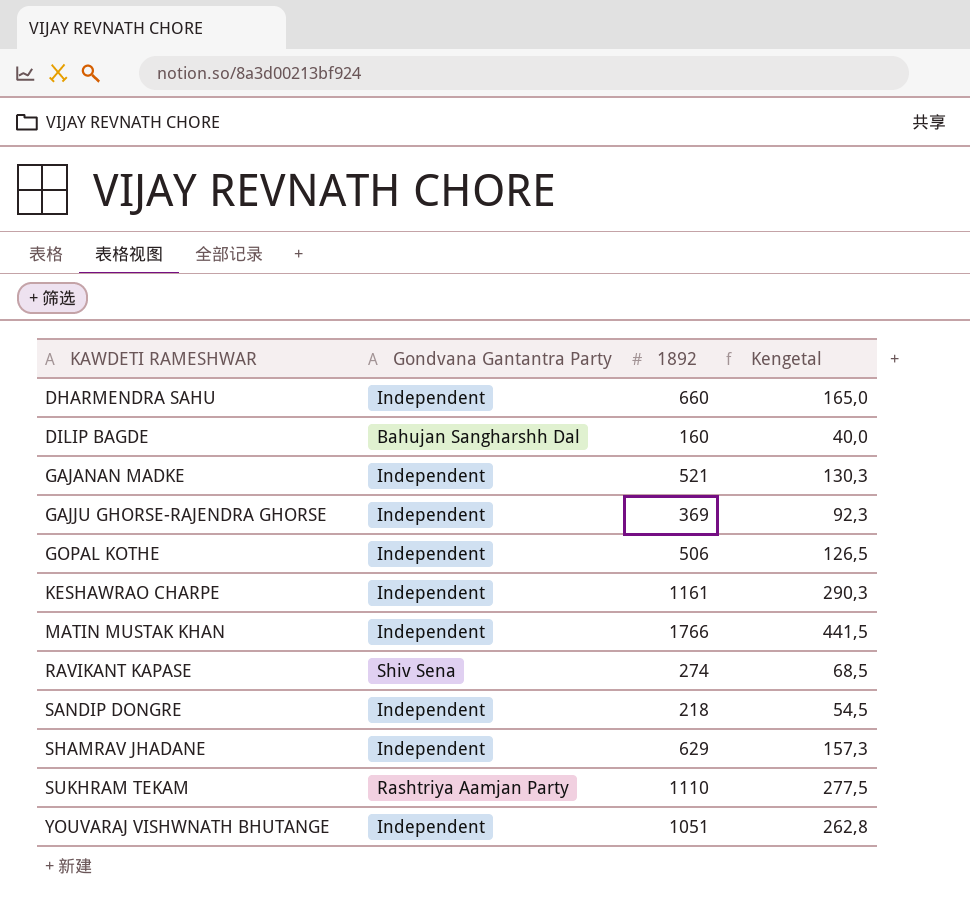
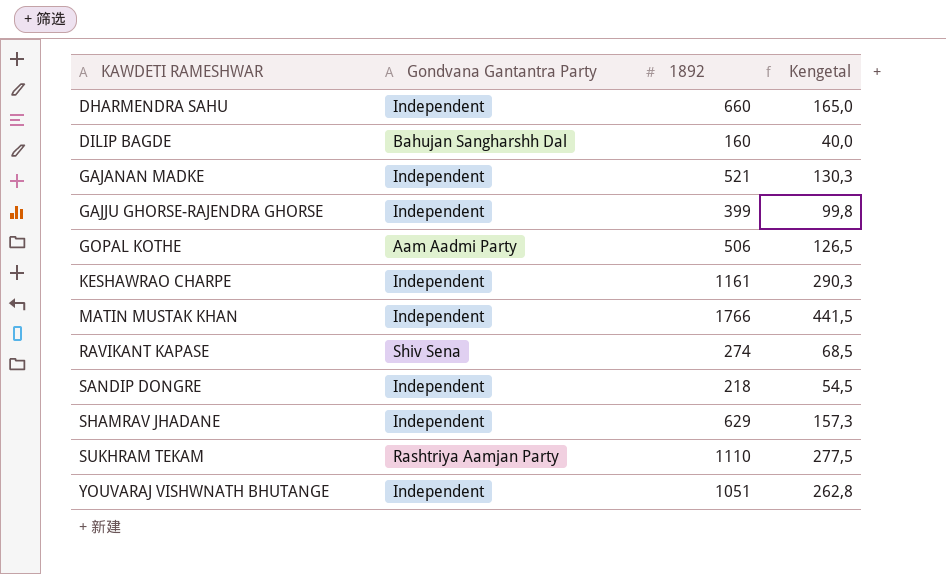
GAJJU GHORSE-RAJENDRA GHORSE | 1892: 369 -> 399
GAJJU GHORSE-RAJENDRA GHORSE | Kengetal: 92,3 -> 99,8
GOPAL KOTHE | Gondvana Gantantra Party: Independent -> Aam Aadmi Party

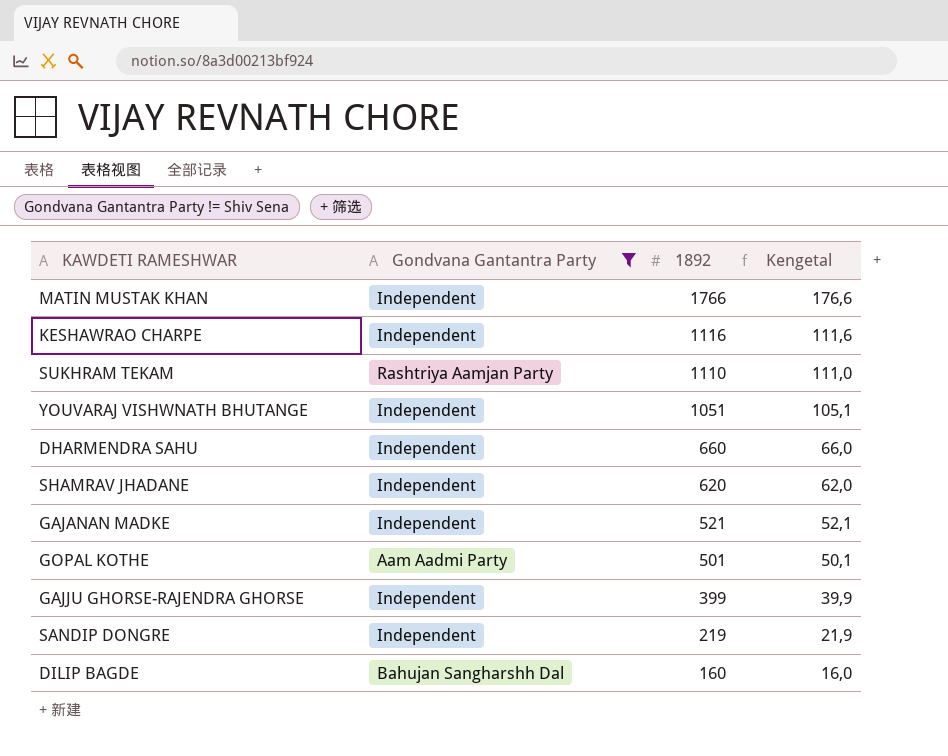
filter: none -> Gondvana Gantantra Party != Shiv Sena
row order: KAWDETI RAMESHWAR ascending -> 1892 descending
column Kengetal | formula: [1892] * 0,25 -> [1892] * 0,1
KESHAWRAO CHARPE | 1892: 1161 -> 1116
SHAMRAV JHADANE | 1892: 629 -> 620
GOPAL KOTHE | 1892: 506 -> 501
SANDIP DONGRE | 1892: 218 -> 219

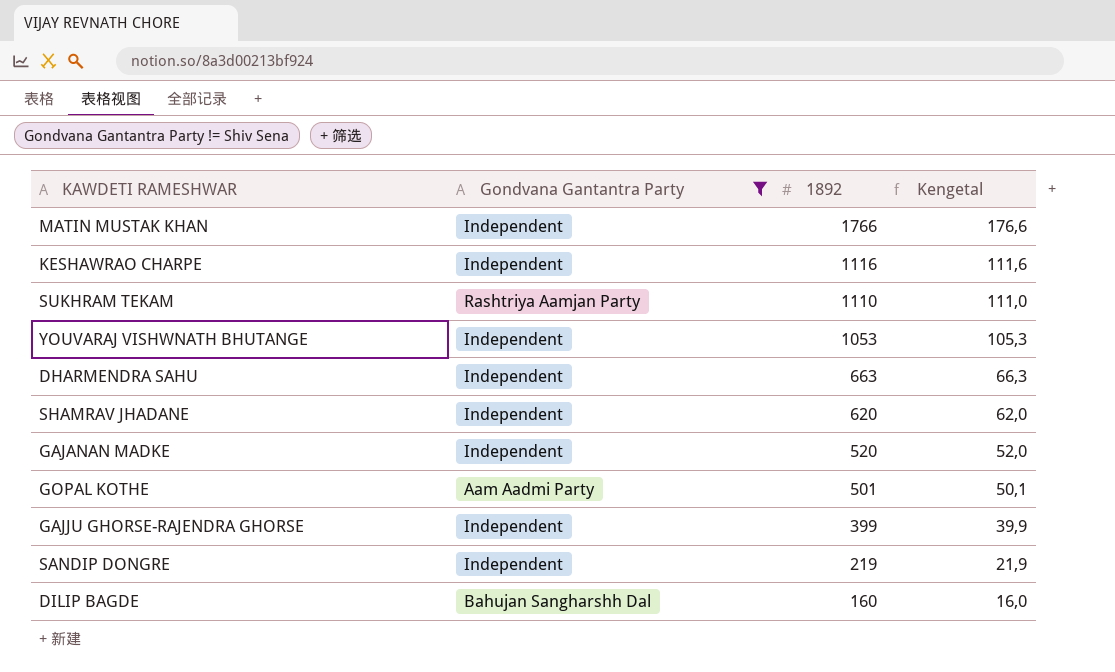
YOUVARAJ VISHWNATH BHUTANGE | 1892: 1051 -> 1053
YOUVARAJ VISHWNATH BHUTANGE | Kengetal: 105,1 -> 105,3
DHARMENDRA SAHU | 1892: 660 -> 663
DHARMENDRA SAHU | Kengetal: 66,0 -> 66,3
GAJANAN MADKE | 1892: 521 -> 520
GAJANAN MADKE | Kengetal: 52,1 -> 52,0

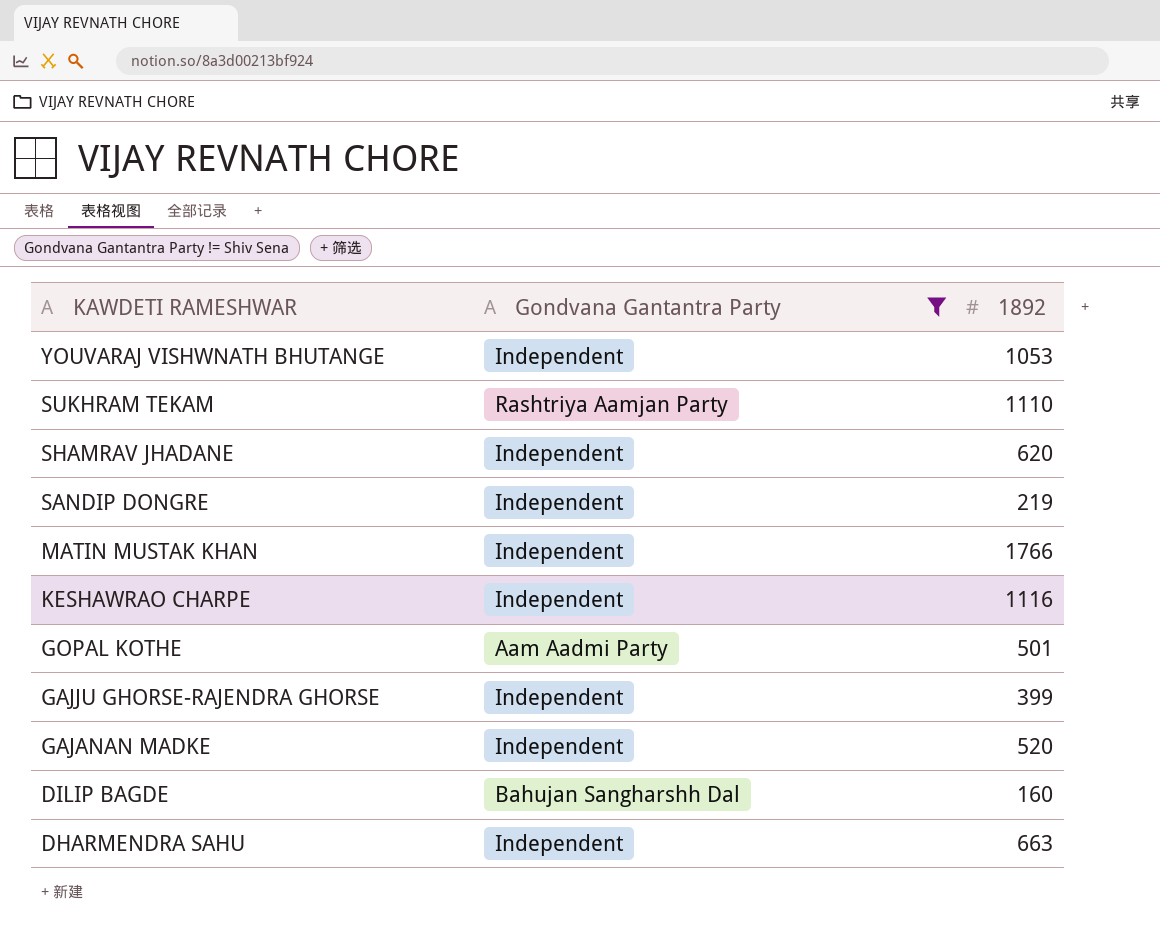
row order: 1892 descending -> KAWDETI RAMESHWAR descending
column Kengetal | formula: [1892] * 0,1 -> none

